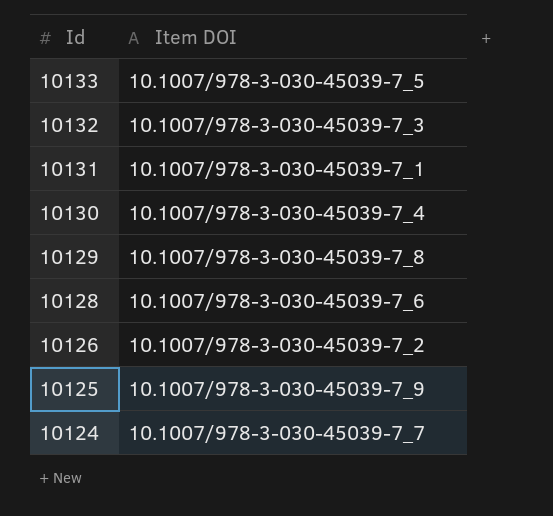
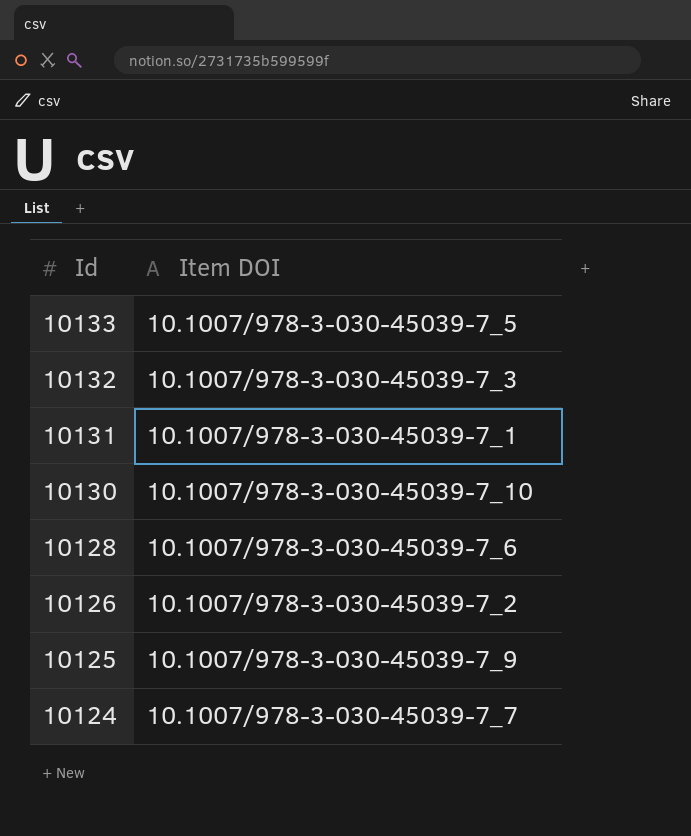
row 10129: 10.1007/978-3-030-45039-7_8 -> none
10130 | Item DOI: 10.1007/978-3-030-45039-7_4 -> 10.1007/978-3-030-45039-7_10

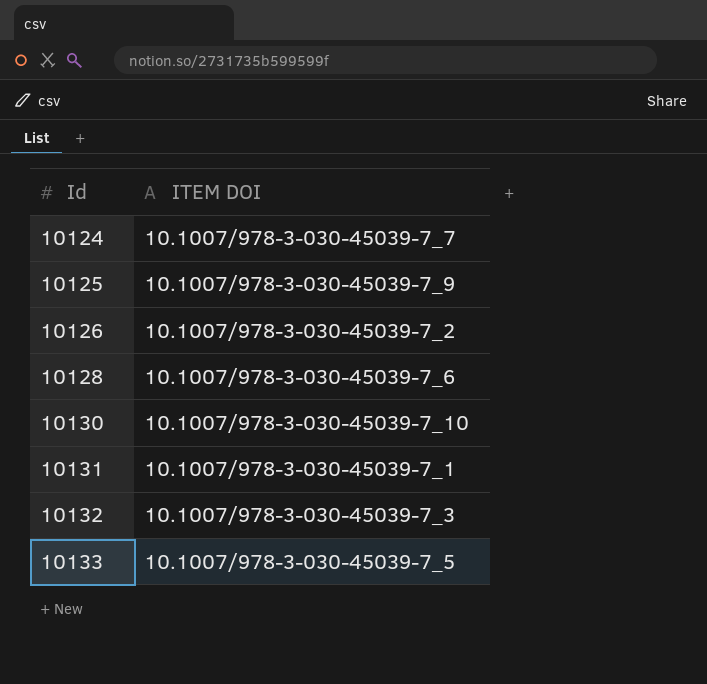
row order: Id descending -> Id ascending
column name: Item DOI -> ITEM DOI

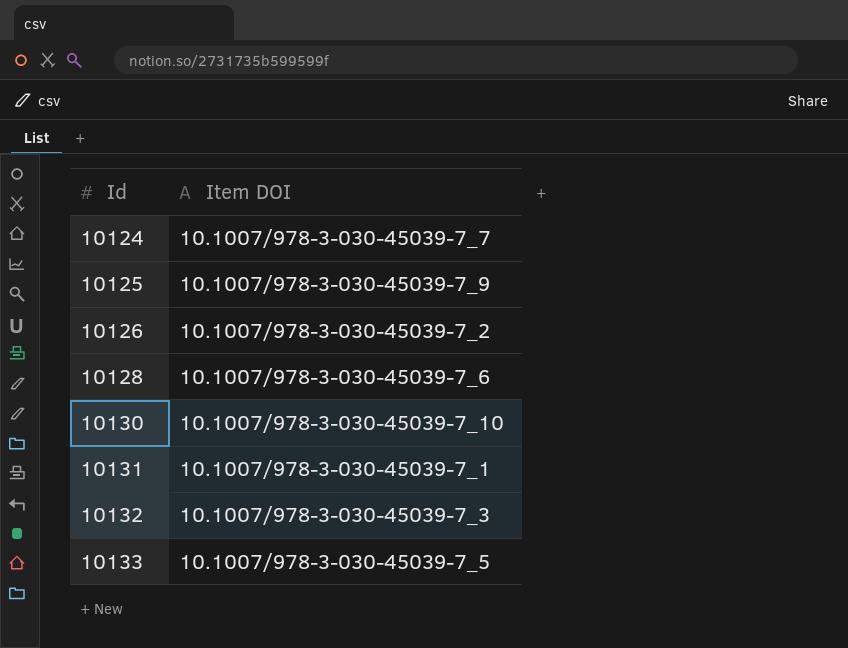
column name: ITEM DOI -> Item DOI

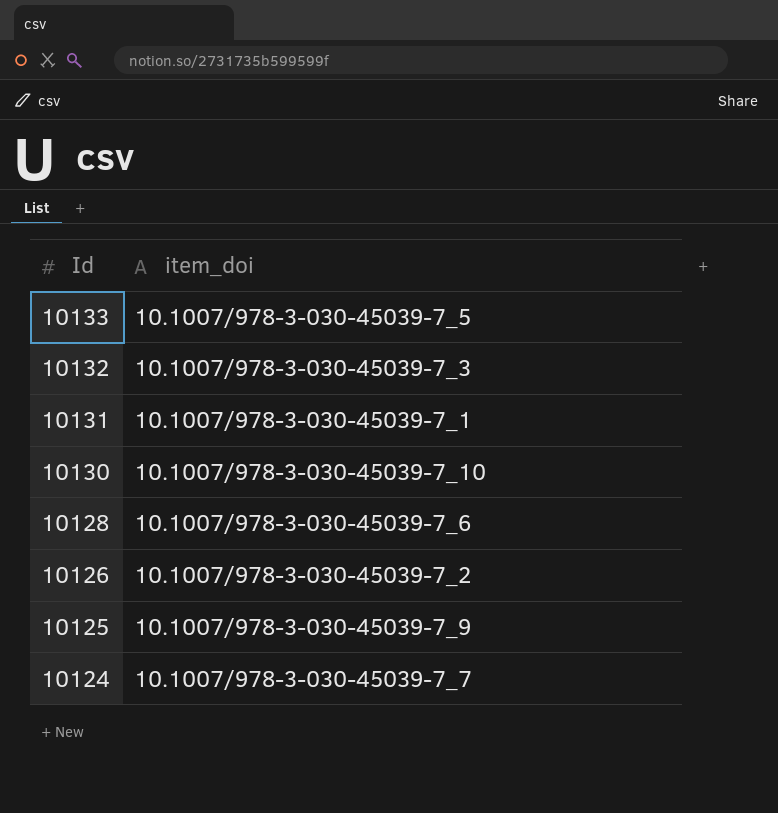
row order: Id ascending -> Id descending
column name: Item DOI -> item_doi

